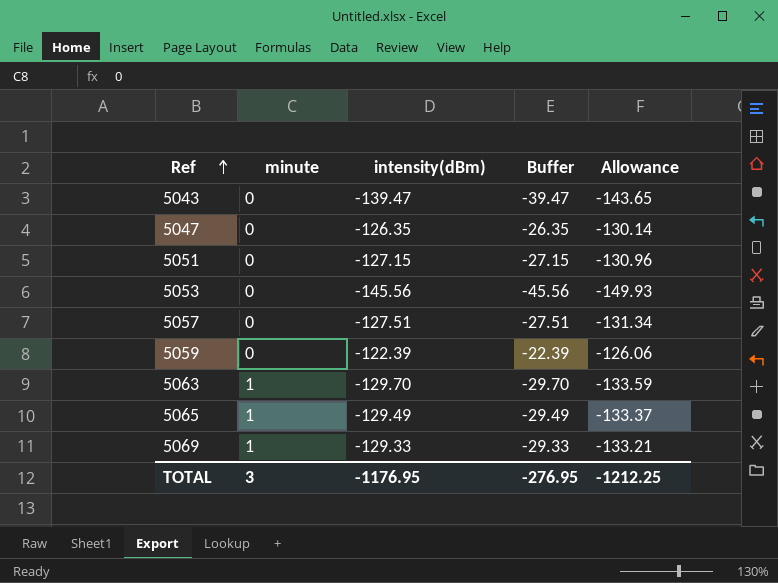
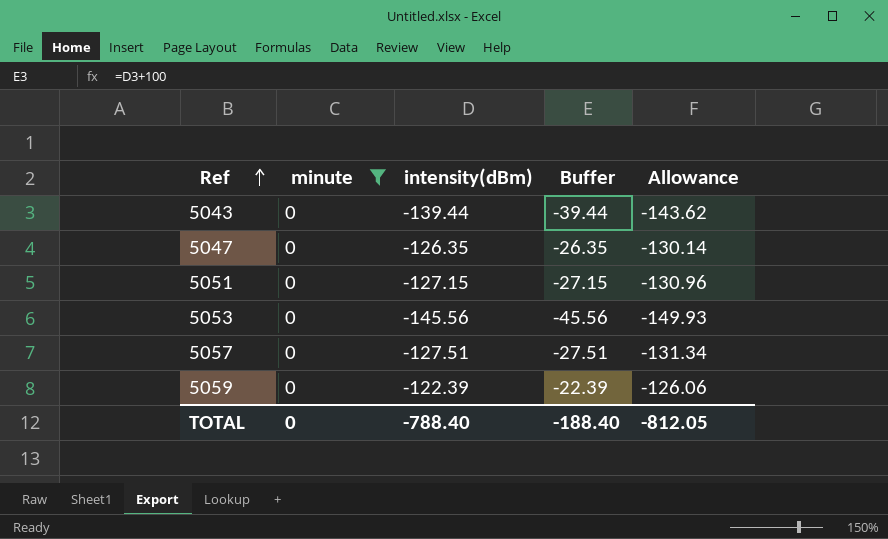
filter: none -> minute = 0
5043 | intensity(dBm): -139.47 -> -139.44
5043 | Buffer: -39.47 -> -39.44
5043 | Allowance: -143.65 -> -143.62
TOTAL | minute: 3 -> 0
TOTAL | intensity(dBm): -1176.95 -> -788.40
TOTAL | Buffer: -276.95 -> -188.40
TOTAL | Allowance: -1212.25 -> -812.05

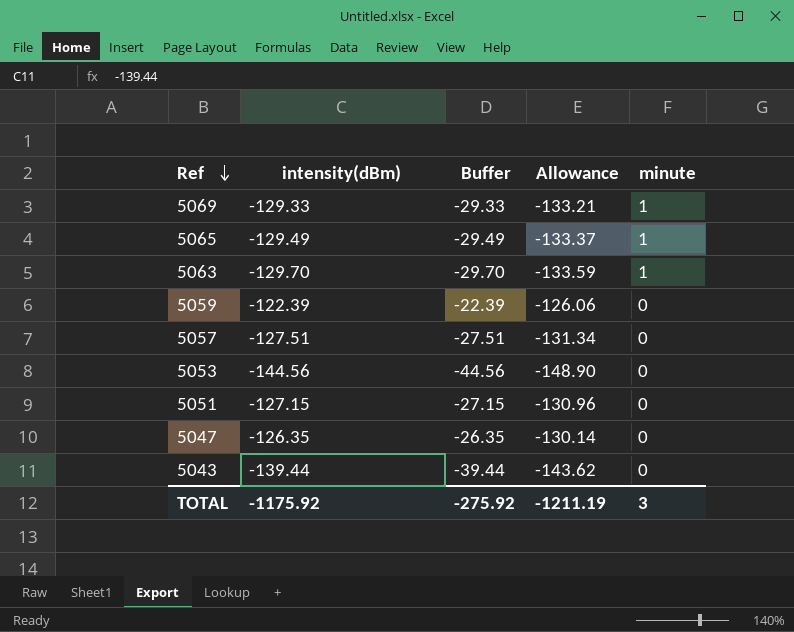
filter: minute = 0 -> none
row order: Ref ascending -> Ref descending
column minute | position: 2 -> 5
5053 | intensity(dBm): -145.56 -> -144.56
5053 | Buffer: -45.56 -> -44.56
5053 | Allowance: -149.93 -> -148.90
TOTAL | intensity(dBm): -788.40 -> -1175.92
TOTAL | Buffer: -188.40 -> -275.92
TOTAL | Allowance: -812.05 -> -1211.19
TOTAL | minute: 0 -> 3

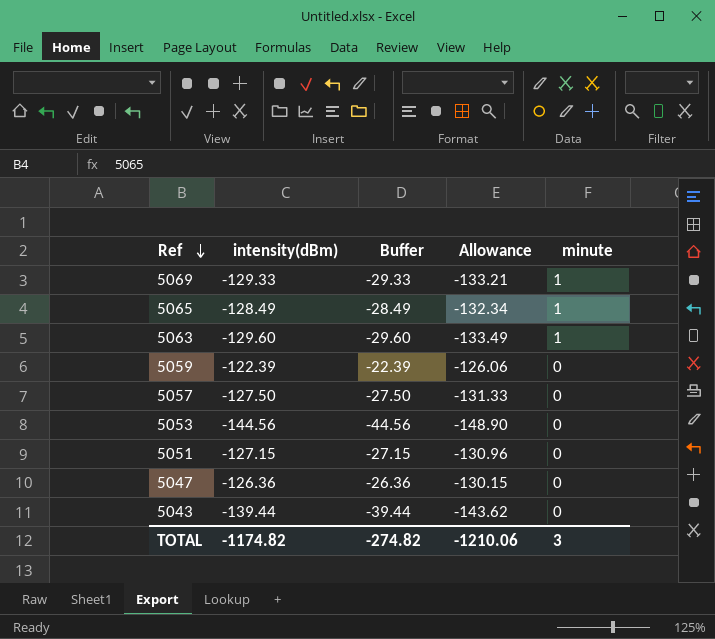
5065 | intensity(dBm): -129.49 -> -128.49
5065 | Buffer: -29.49 -> -28.49
5065 | Allowance: -133.37 -> -132.34
5063 | intensity(dBm): -129.70 -> -129.60
5063 | Buffer: -29.70 -> -29.60
5063 | Allowance: -133.59 -> -133.49
5057 | intensity(dBm): -127.51 -> -127.50
5057 | Buffer: -27.51 -> -27.50
5057 | Allowance: -131.34 -> -131.33
5047 | intensity(dBm): -126.35 -> -126.36
5047 | Buffer: -26.35 -> -26.36
5047 | Allowance: -130.14 -> -130.15
TOTAL | intensity(dBm): -1175.92 -> -1174.82
TOTAL | Buffer: -275.92 -> -274.82
TOTAL | Allowance: -1211.19 -> -1210.06

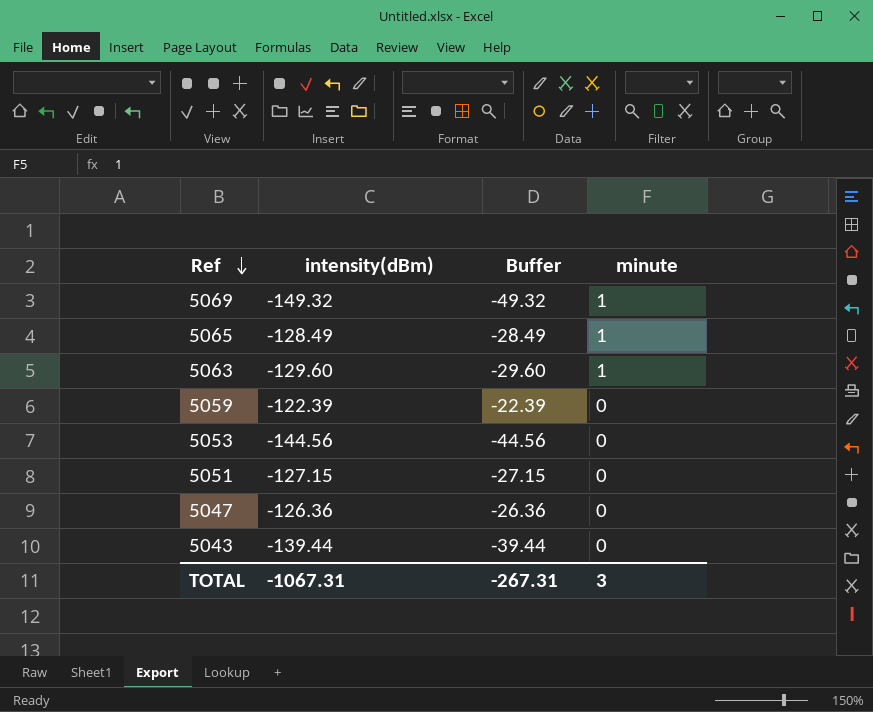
column Allowance | formula: [intensity(dBm)] * 1.03 -> none
row 5057: -127.50 | -27.50 | -131.33 | 0 -> none
5069 | intensity(dBm): -129.33 -> -149.32
5069 | Buffer: -29.33 -> -49.32
TOTAL | intensity(dBm): -1174.82 -> -1067.31
TOTAL | Buffer: -274.82 -> -267.31

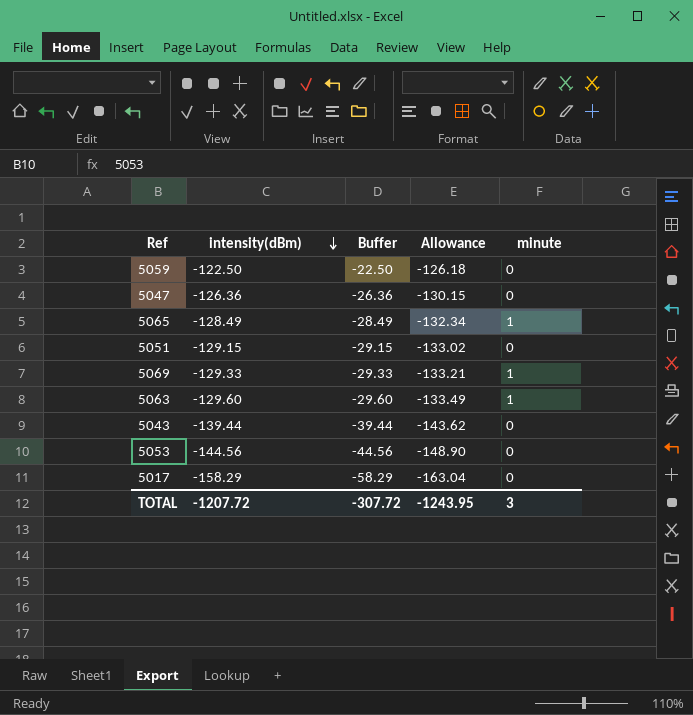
row order: Ref descending -> intensity(dBm) descending
column Allowance | formula: none -> [intensity(dBm)] * 1.03
5059 | intensity(dBm): -122.39 -> -122.50
5059 | Buffer: -22.39 -> -22.50
5051 | intensity(dBm): -127.15 -> -129.15
5051 | Buffer: -27.15 -> -29.15
5069 | intensity(dBm): -149.32 -> -129.33
5069 | Buffer: -49.32 -> -29.33
row 5017: none -> -158.29 | -58.29 | -163.04 | 0
TOTAL | intensity(dBm): -1067.31 -> -1207.72
TOTAL | Buffer: -267.31 -> -307.72

